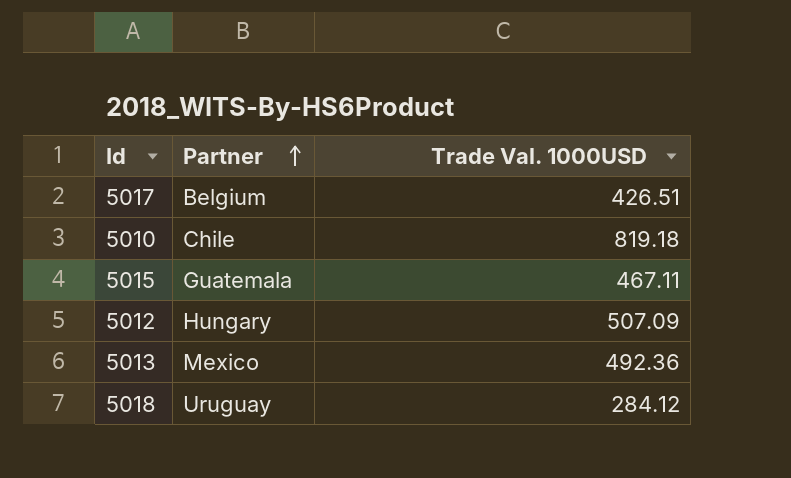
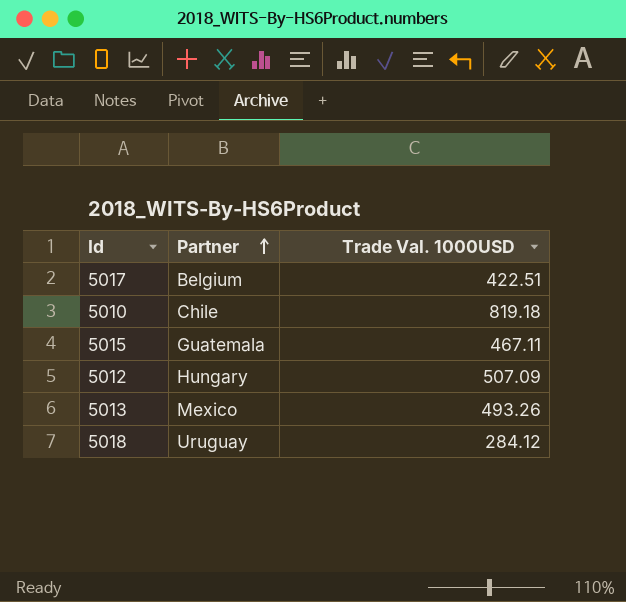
5017 | Trade Val. 1000USD: 426.51 -> 422.51
5013 | Trade Val. 1000USD: 492.36 -> 493.26

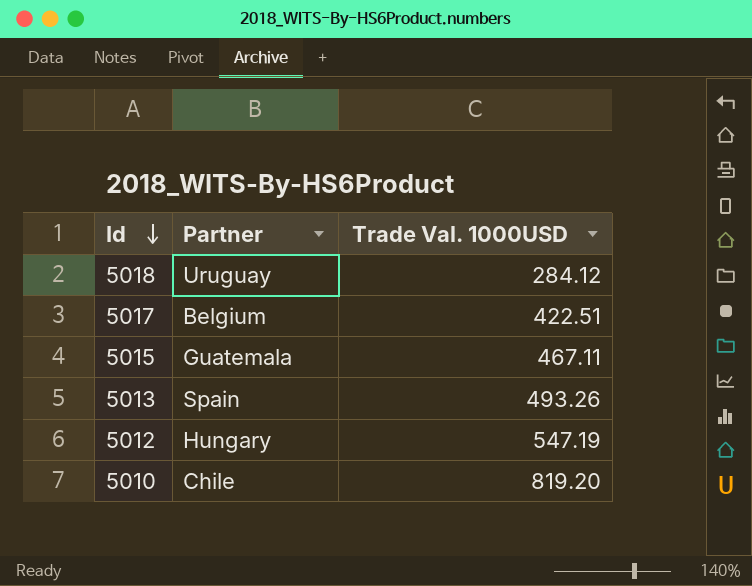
row order: Partner ascending -> Id descending
5013 | Partner: Mexico -> Spain
5012 | Trade Val. 1000USD: 507.09 -> 547.19
5010 | Trade Val. 1000USD: 819.18 -> 819.20

